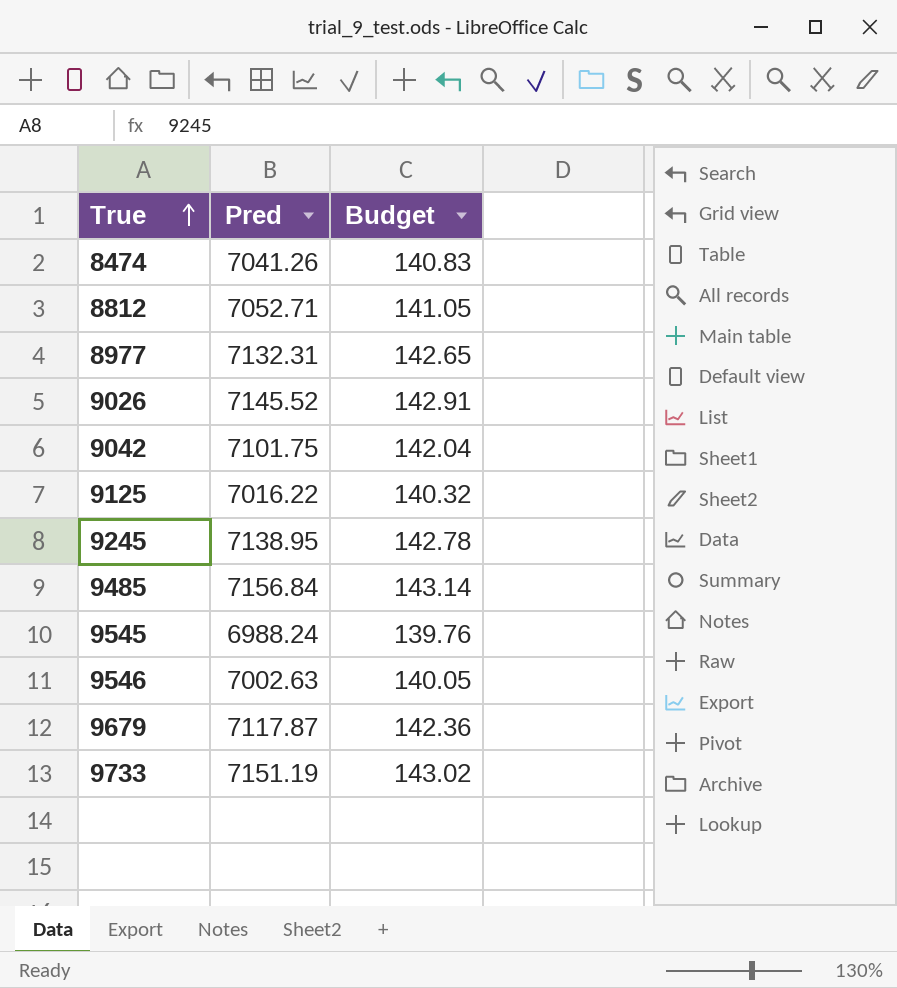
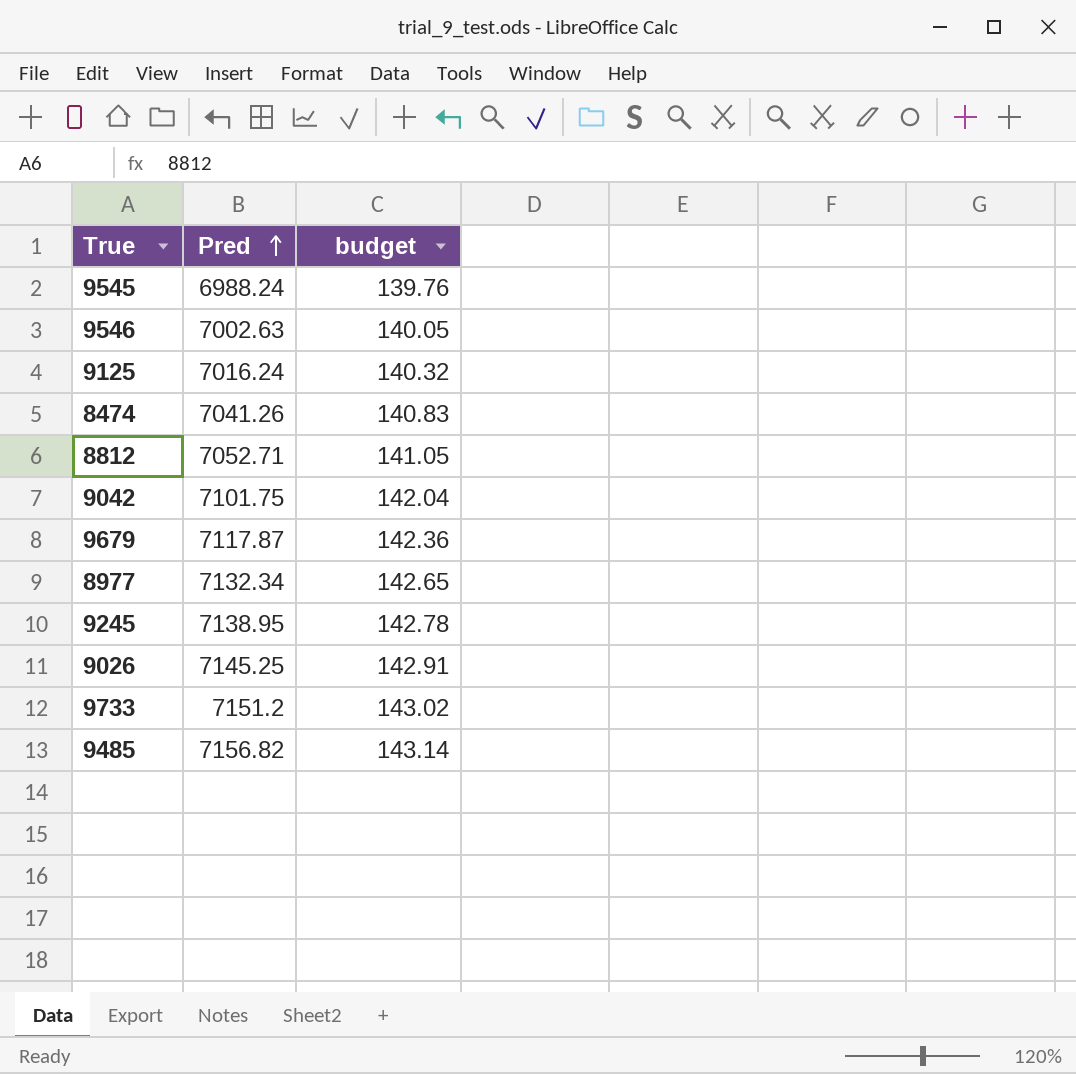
row order: True ascending -> Pred ascending
column name: Budget -> budget
9125 | Pred: 7016.22 -> 7016.24
8977 | Pred: 7132.31 -> 7132.34
9026 | Pred: 7145.52 -> 7145.25
9733 | Pred: 7151.19 -> 7151.2
9485 | Pred: 7156.84 -> 7156.82

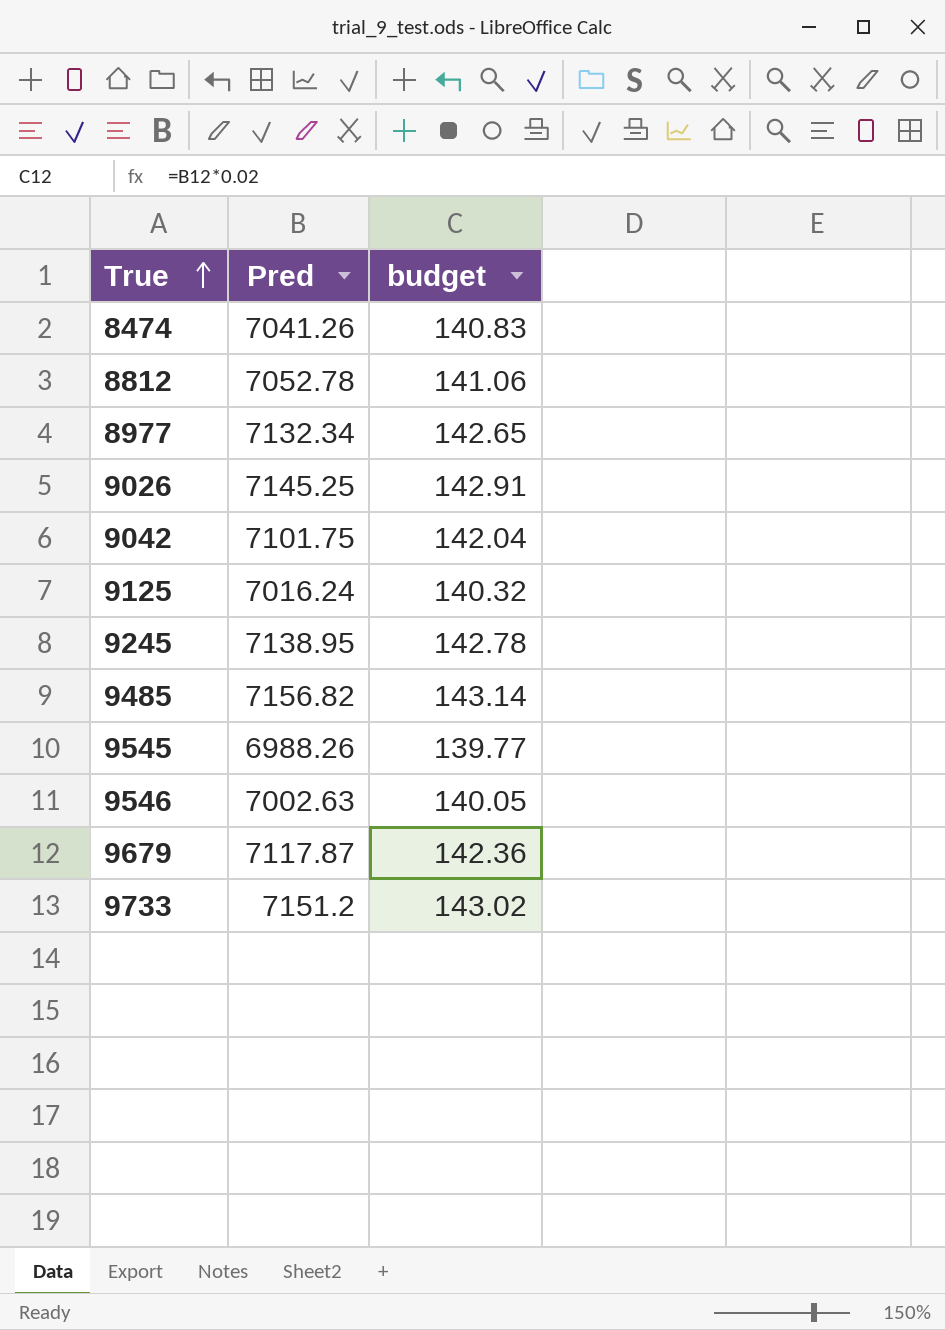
row order: Pred ascending -> True ascending
8812 | Pred: 7052.71 -> 7052.78
8812 | budget: 141.05 -> 141.06
9545 | Pred: 6988.24 -> 6988.26
9545 | budget: 139.76 -> 139.77

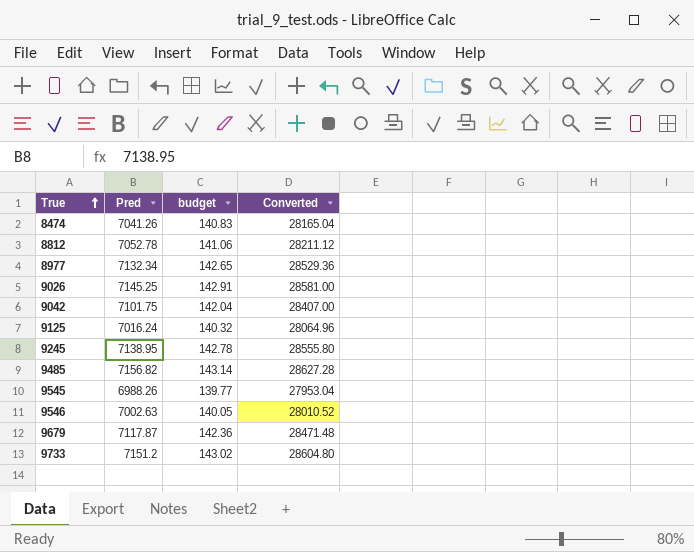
column Converted | formula: none -> [Pred] * 4

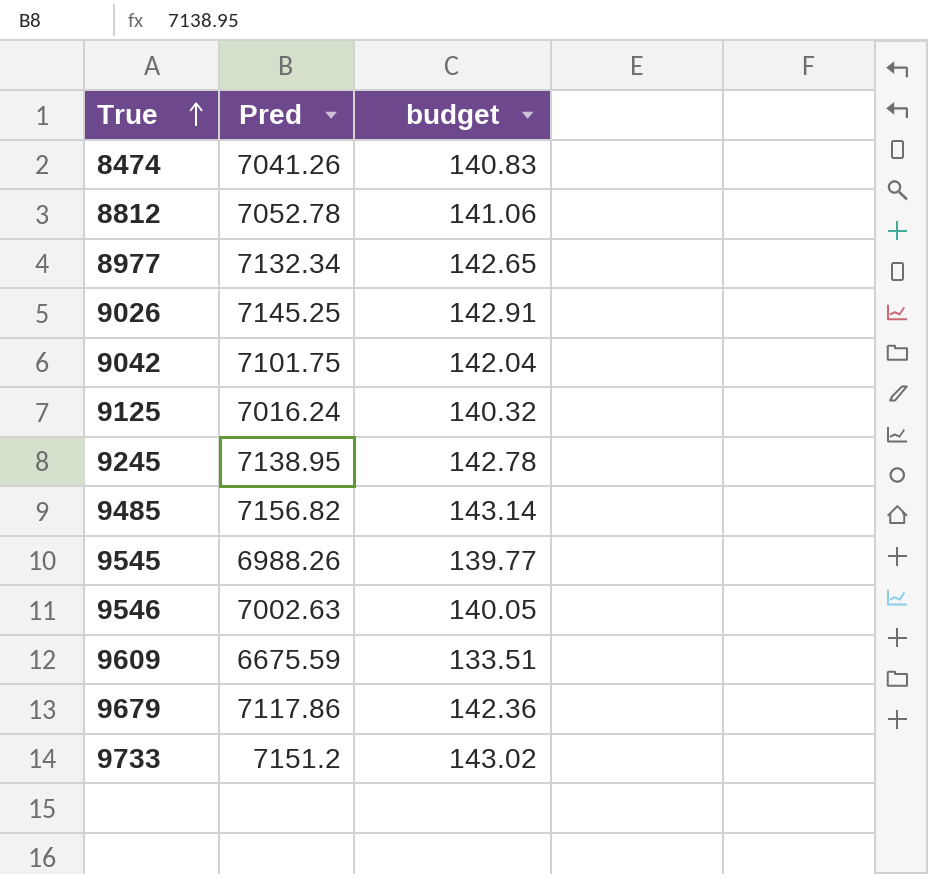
column Converted | formula: [Pred] * 4 -> none
row 9609: none -> 6675.59 | 133.51
9679 | Pred: 7117.87 -> 7117.86

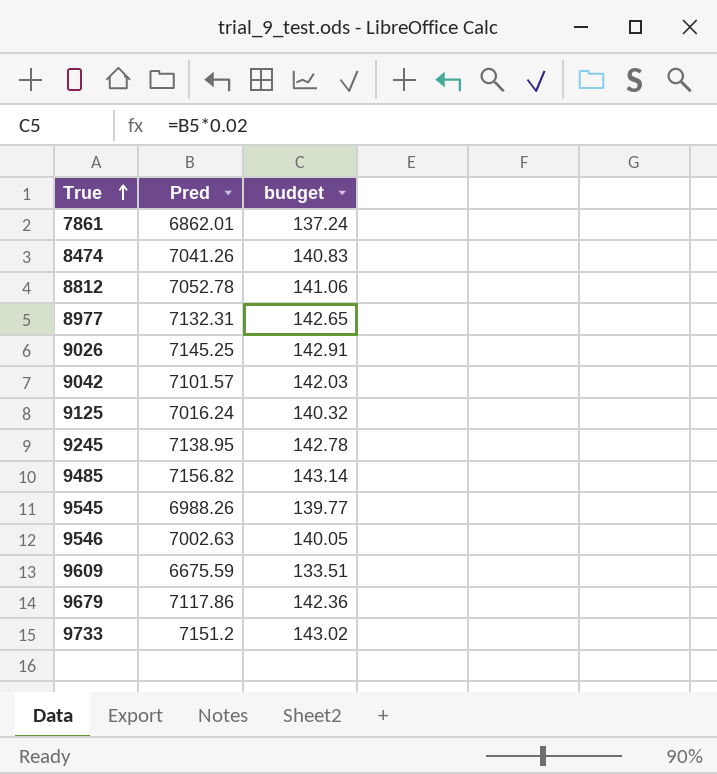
row 7861: none -> 6862.01 | 137.24
8977 | Pred: 7132.34 -> 7132.31
9042 | Pred: 7101.75 -> 7101.57
9042 | budget: 142.04 -> 142.03

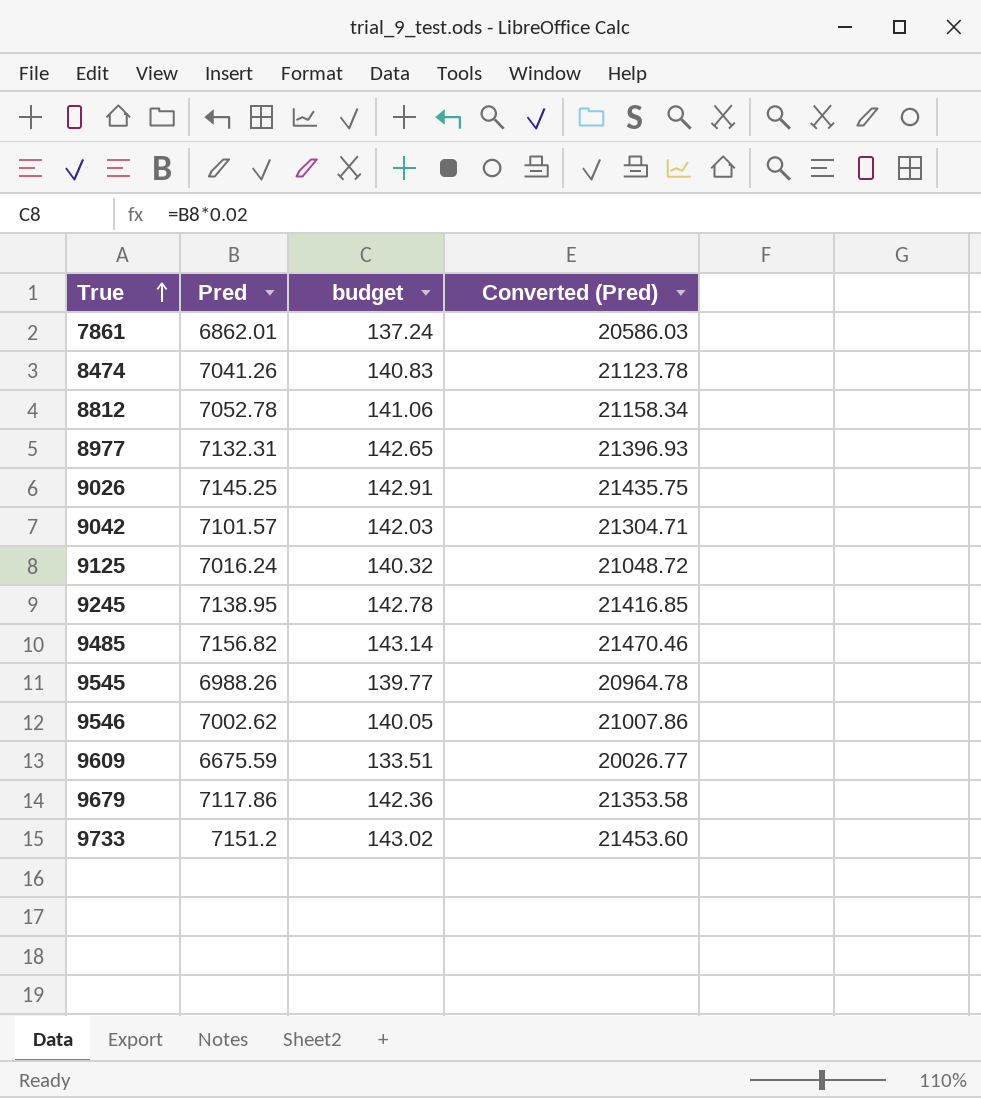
column Converted (Pred) | formula: none -> [Pred] * 3
9546 | Pred: 7002.63 -> 7002.62

